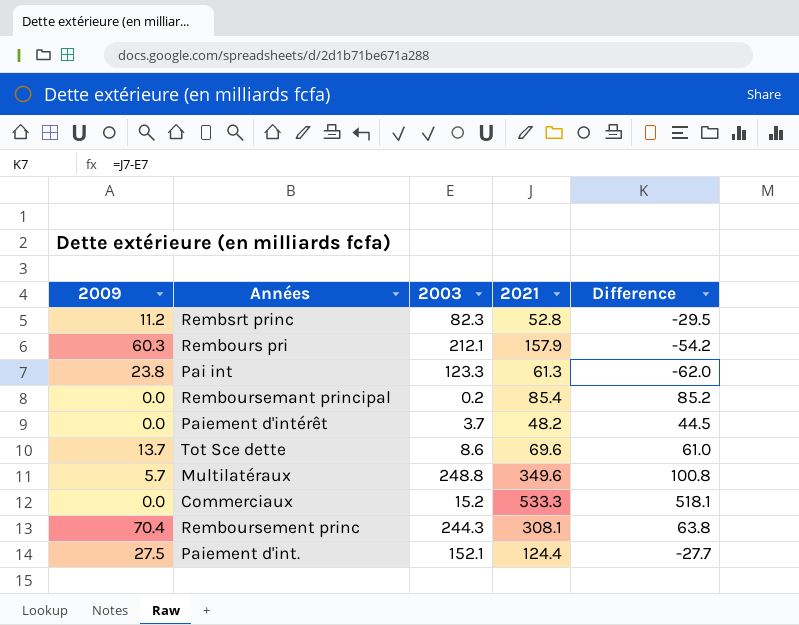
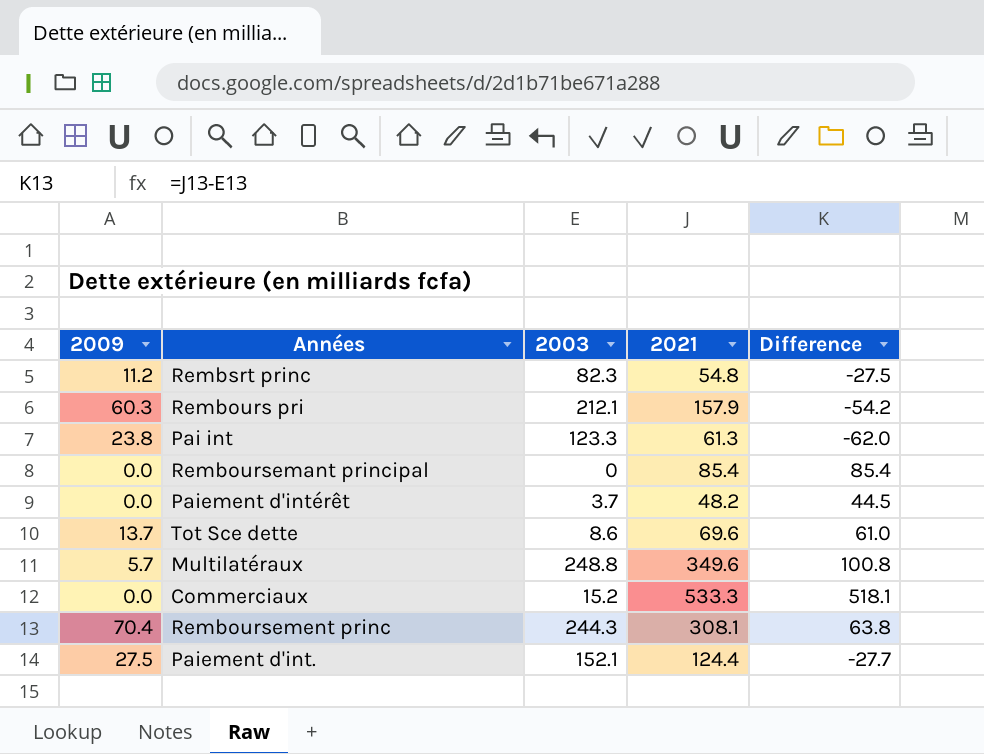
Rembsrt princ | 2021: 52.8 -> 54.8
Rembsrt princ | Difference: -29.5 -> -27.5
Remboursemant principal | 2003: 0.2 -> 0
Remboursemant principal | Difference: 85.2 -> 85.4

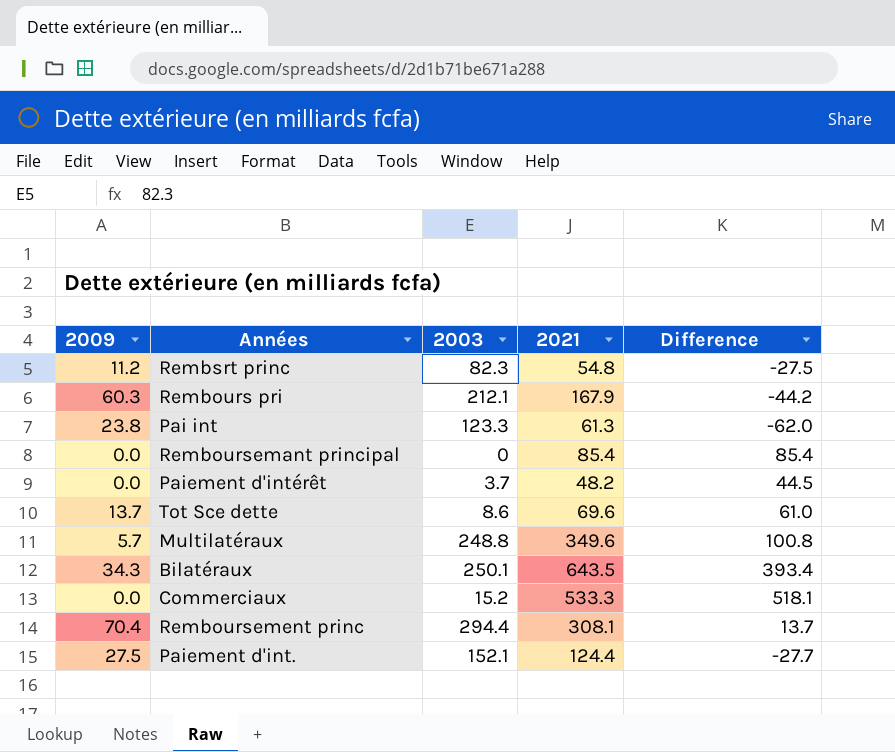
Rembours pri | 2021: 157.9 -> 167.9
Rembours pri | Difference: -54.2 -> -44.2
row Bilatéraux: none -> 34.3 | 250.1 | 643.5 | 393.4
Remboursement princ | 2003: 244.3 -> 294.4
Remboursement princ | Difference: 63.8 -> 13.7

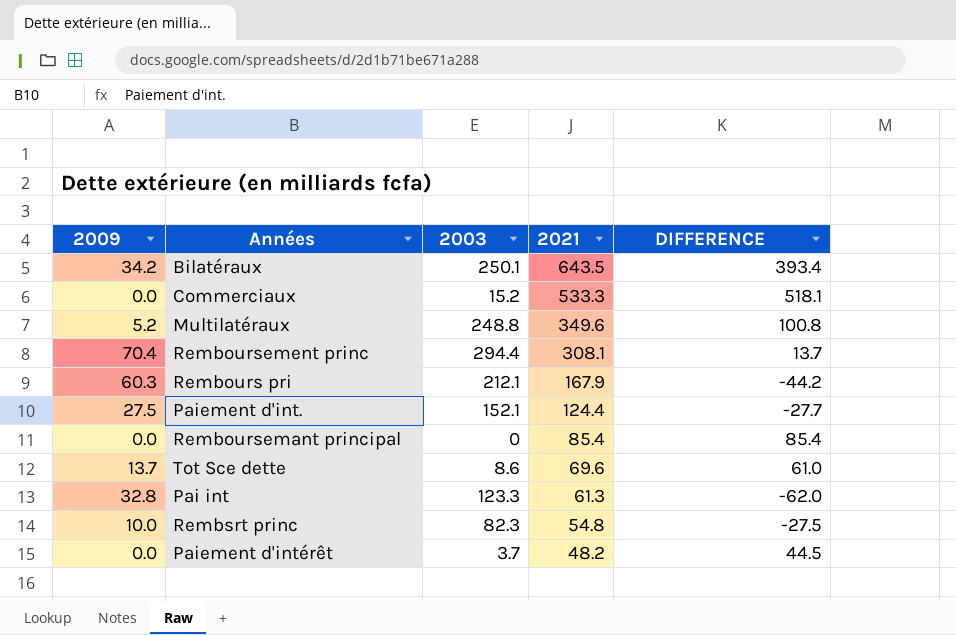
row order: none -> 2021 descending
column name: Difference -> DIFFERENCE
Bilatéraux | 2009: 34.3 -> 34.2
Multilatéraux | 2009: 5.7 -> 5.2
Pai int | 2009: 23.8 -> 32.8
Rembsrt princ | 2009: 11.2 -> 10.0

